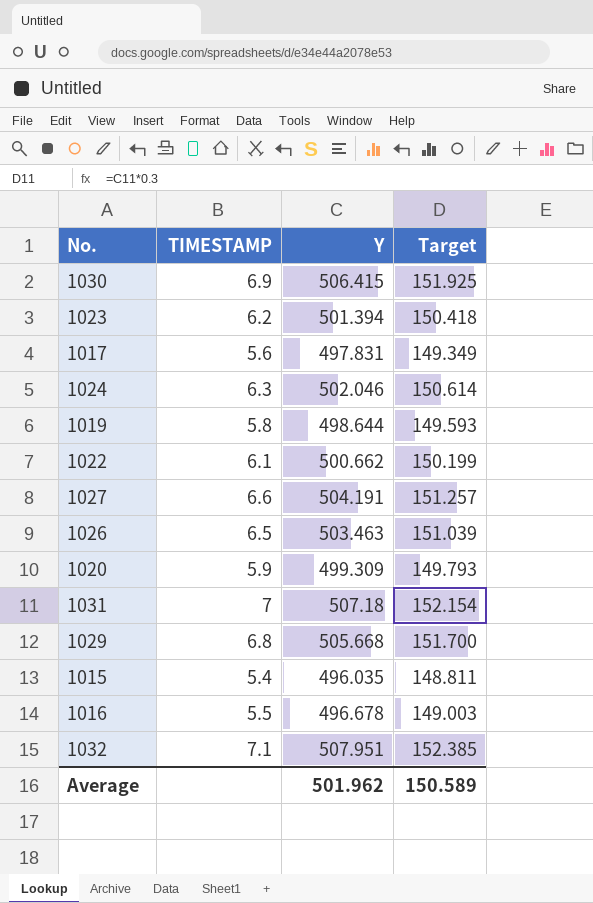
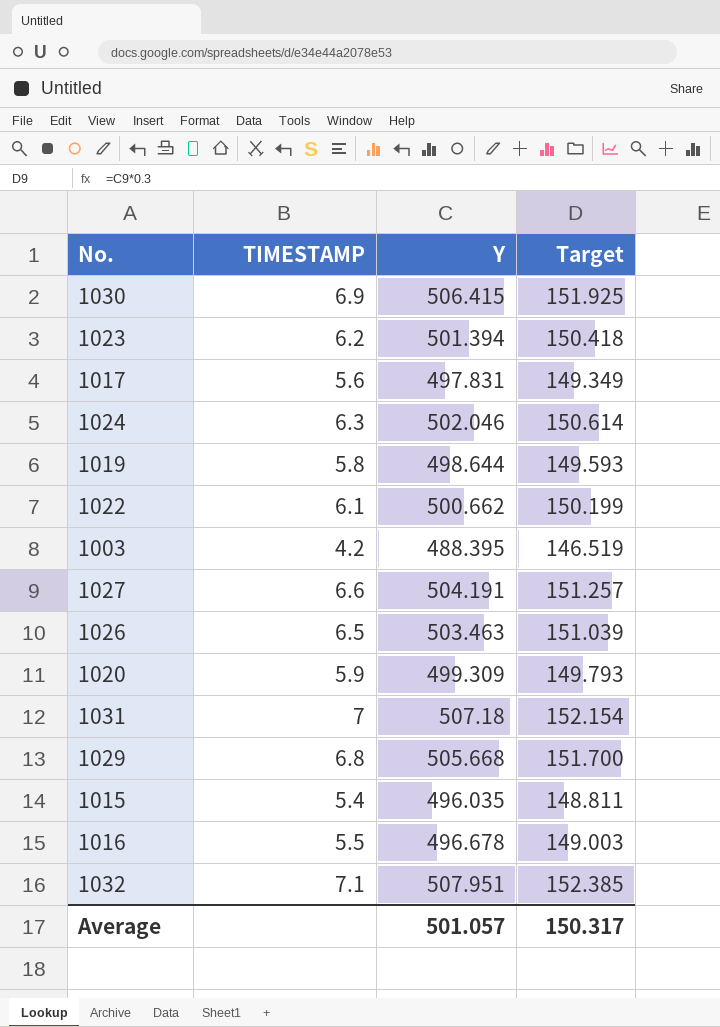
row 1003: none -> 4.2 | 488.395 | 146.519
Average | Y: 501.962 -> 501.057
Average | Target: 150.589 -> 150.317

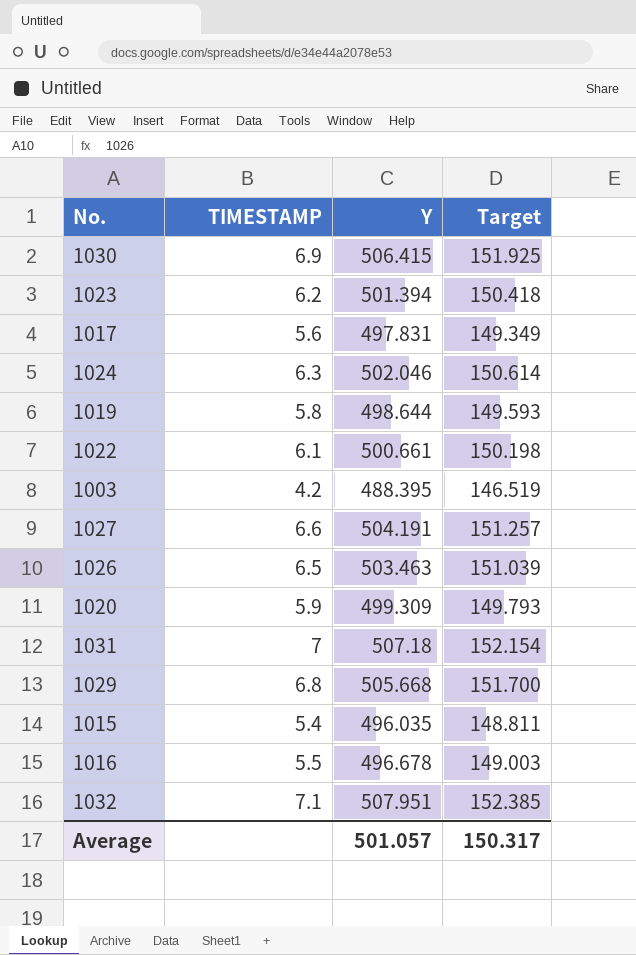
1022 | Y: 500.662 -> 500.661
1022 | Target: 150.199 -> 150.198

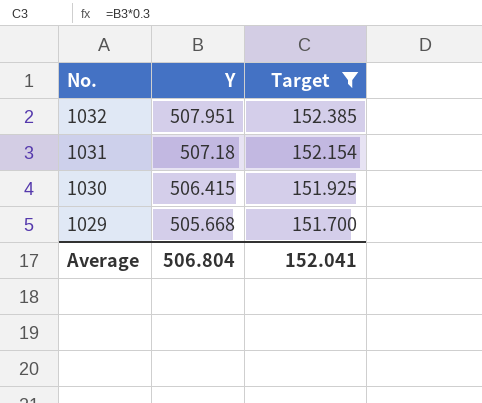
filter: none -> Target >= 151.700
row order: none -> No. descending
column TIMESTAMP | position: 2 -> none
Average | Y: 501.057 -> 506.804
Average | Target: 150.317 -> 152.041

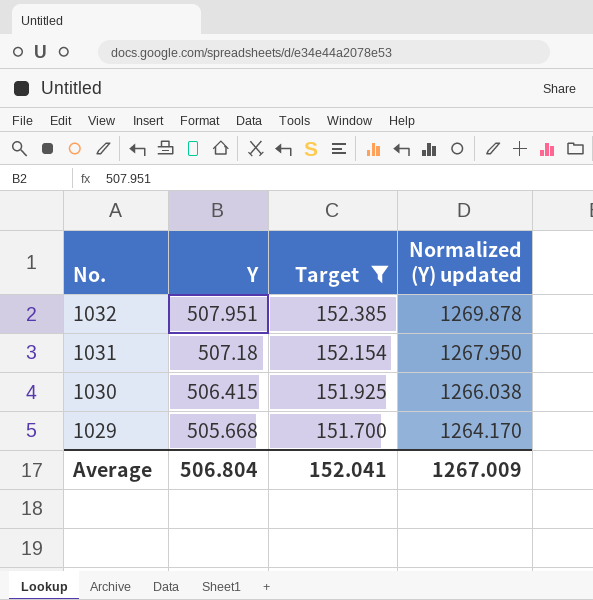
column Normalized (Y) updated | formula: none -> [Y] * 2.5

